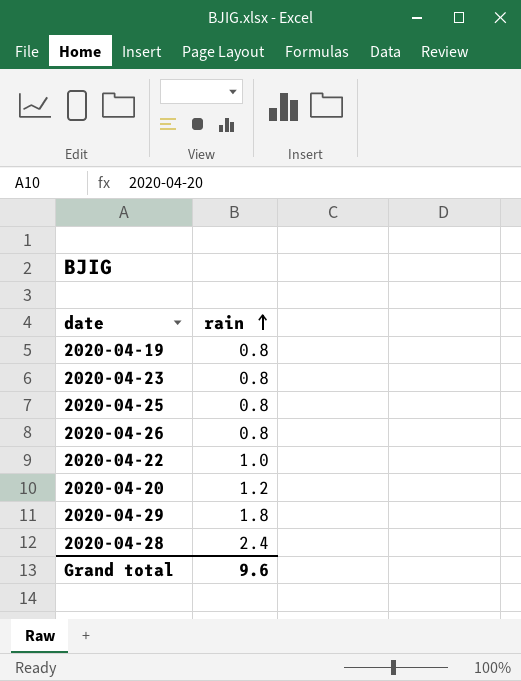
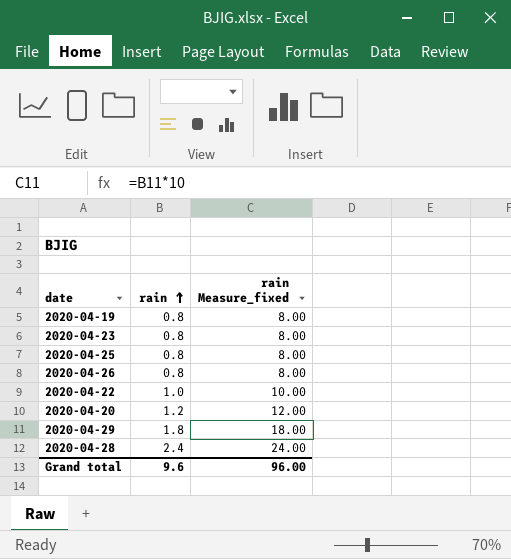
column rain Measure_fixed | formula: none -> [rain] * 10

